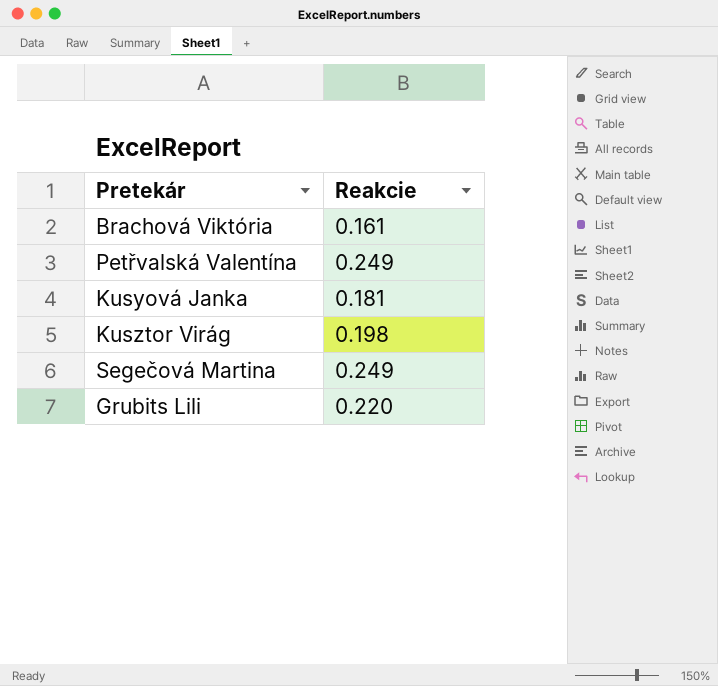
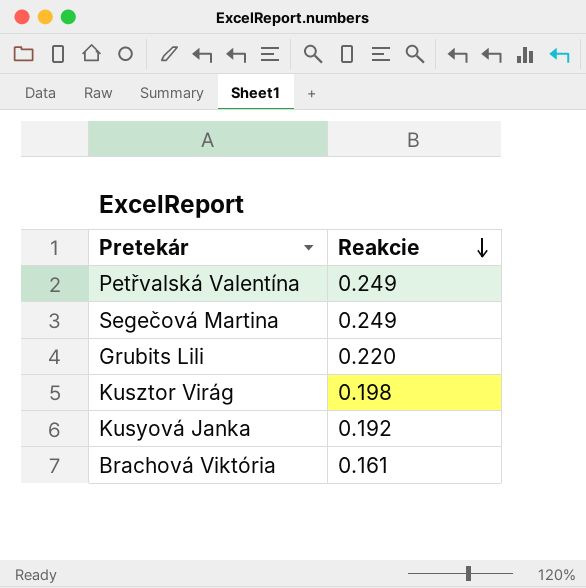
row order: none -> Reakcie descending
Kusyová Janka | Reakcie: 0.181 -> 0.192

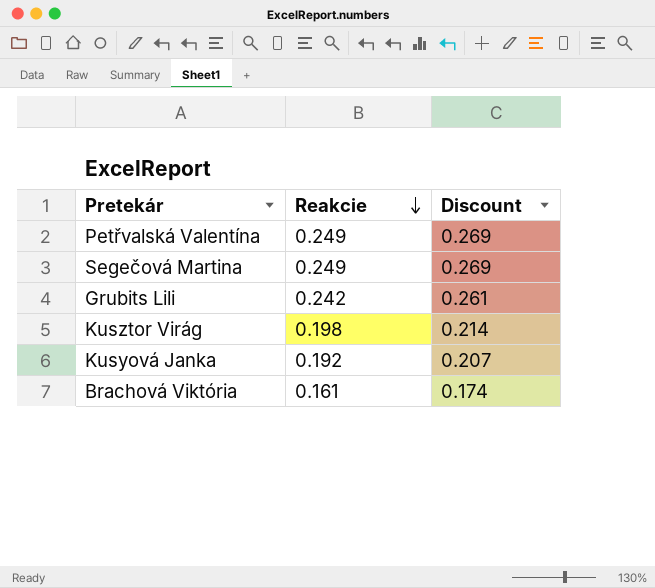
column Discount | formula: none -> [Reakcie] * 1.08
Grubits Lili | Reakcie: 0.220 -> 0.242

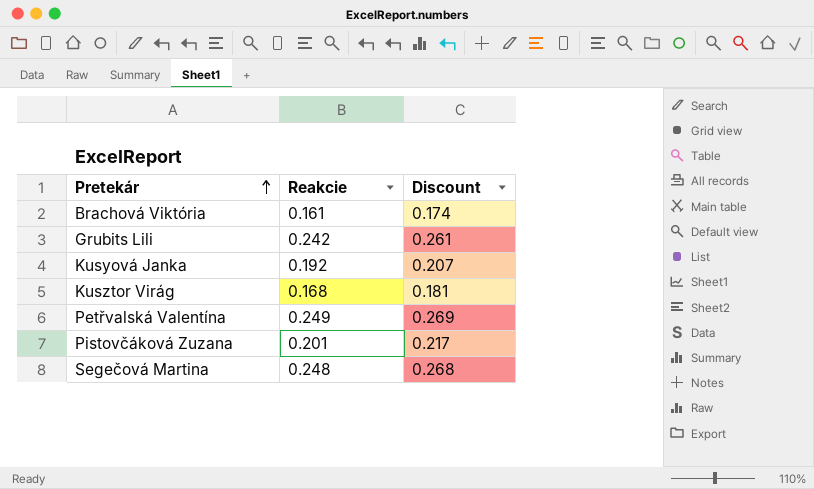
row order: Reakcie descending -> Pretekár ascending
Kusztor Virág | Reakcie: 0.198 -> 0.168
Kusztor Virág | Discount: 0.214 -> 0.181
row Pistovčáková Zuzana: none -> 0.201 | 0.217
Segečová Martina | Reakcie: 0.249 -> 0.248
Segečová Martina | Discount: 0.269 -> 0.268

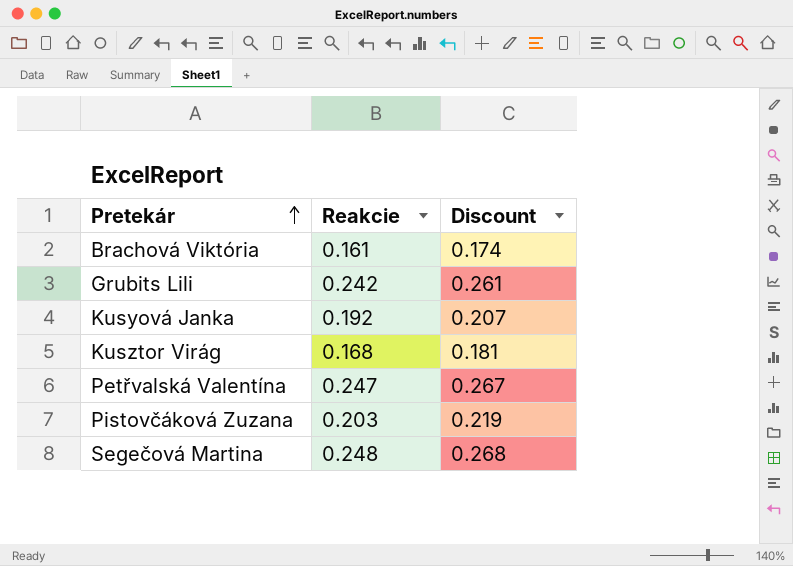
Petřvalská Valentína | Reakcie: 0.249 -> 0.247
Petřvalská Valentína | Discount: 0.269 -> 0.267
Pistovčáková Zuzana | Reakcie: 0.201 -> 0.203
Pistovčáková Zuzana | Discount: 0.217 -> 0.219

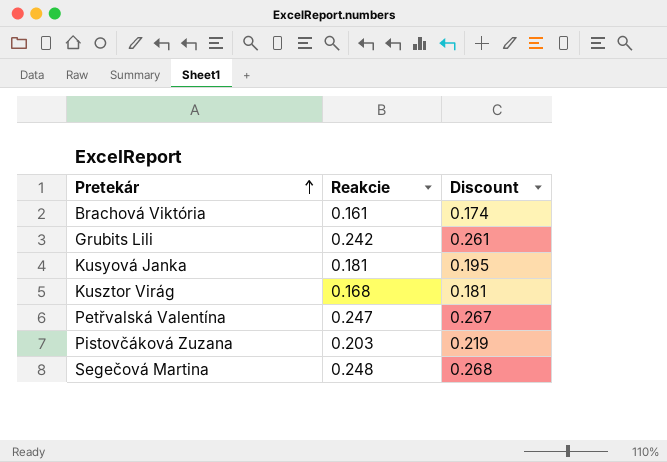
Kusyová Janka | Reakcie: 0.192 -> 0.181
Kusyová Janka | Discount: 0.207 -> 0.195

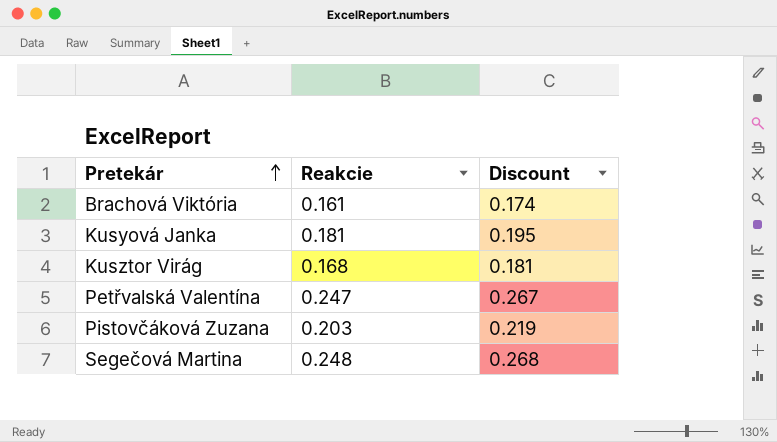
row Grubits Lili: 0.242 | 0.261 -> none

